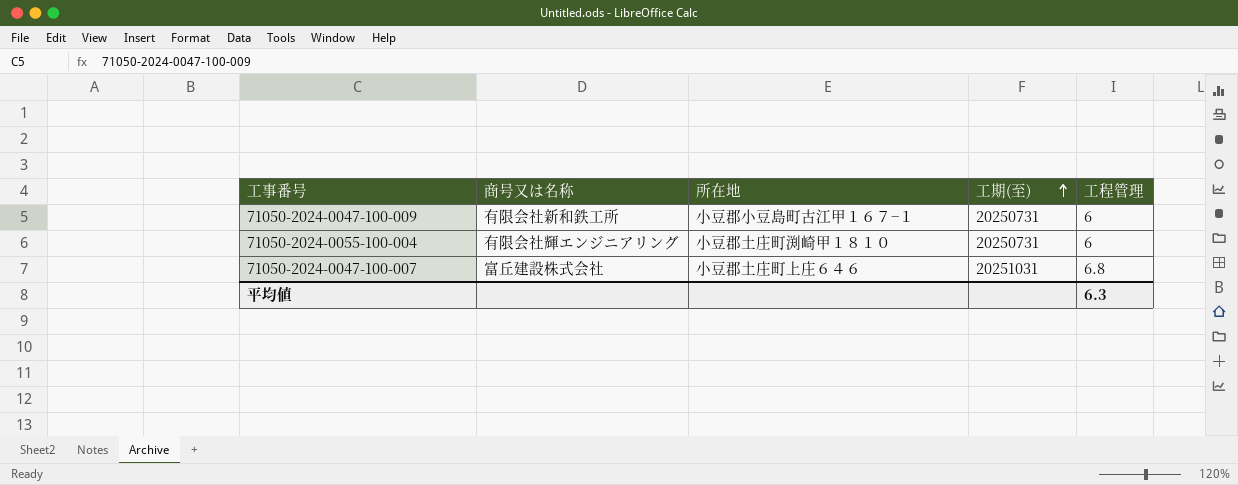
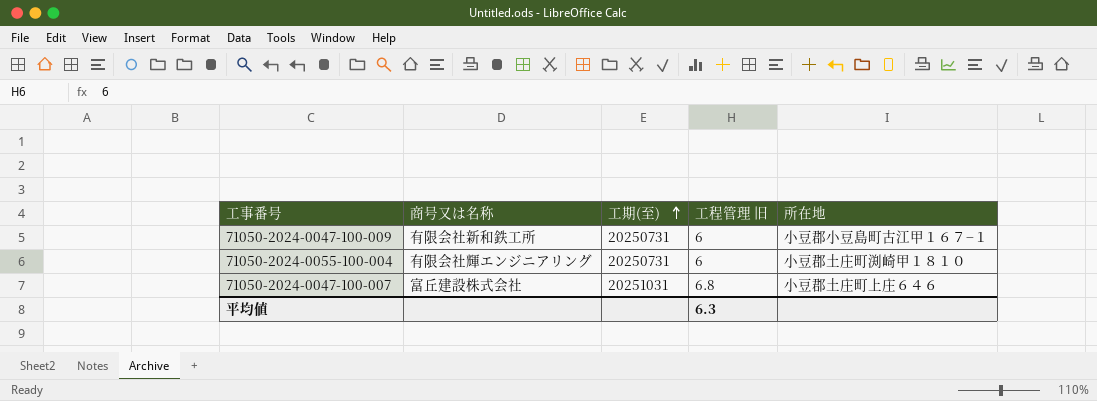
column name: 工程管理 -> 工程管理 旧
column 所在地 | position: 3 -> 5

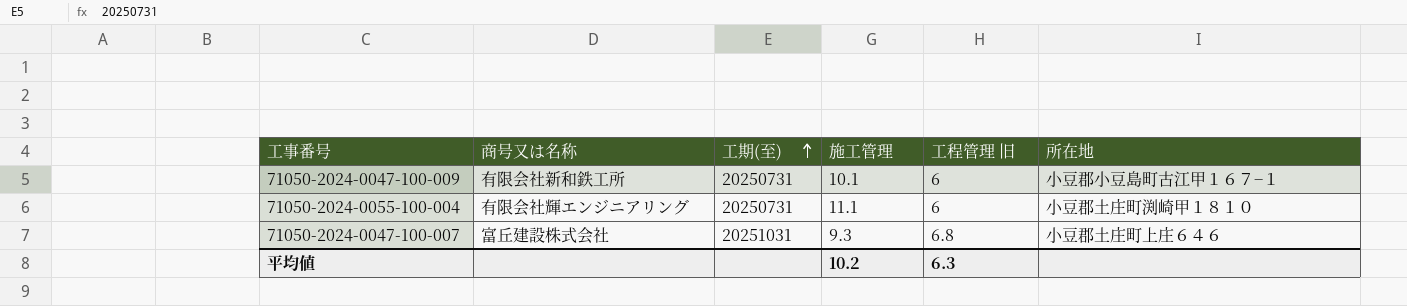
column 施工管理 | position: none -> 4

